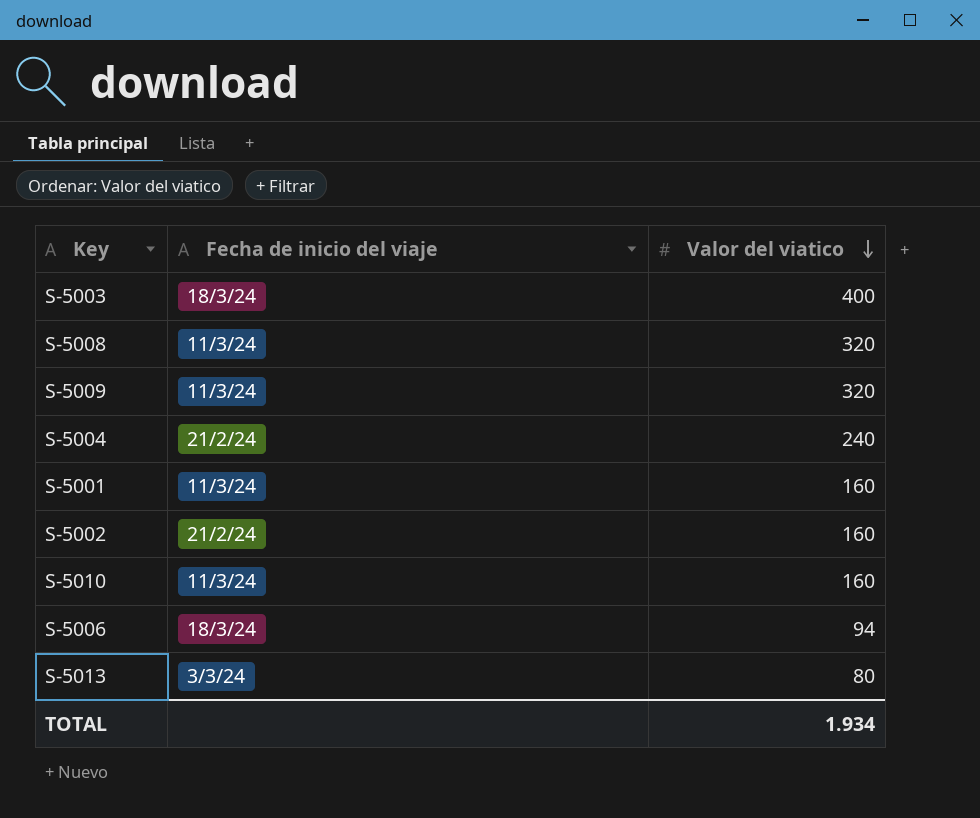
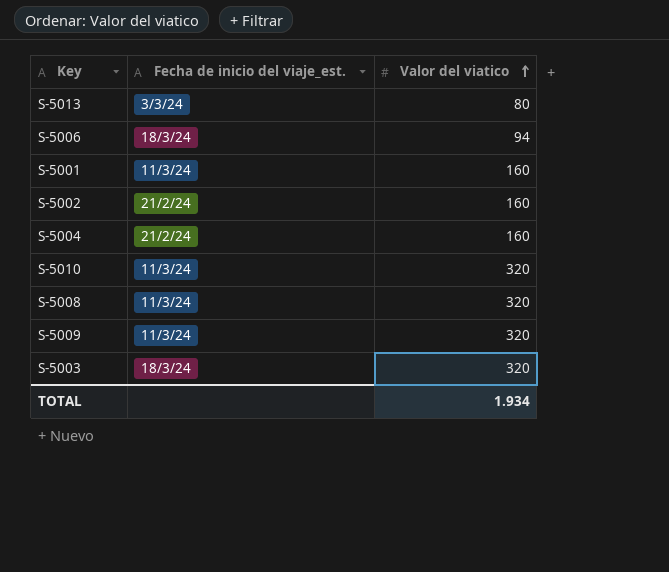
row order: Valor del viatico descending -> Valor del viatico ascending
column name: Fecha de inicio del viaje -> Fecha de inicio del viaje_est.
S-5004 | Valor del viatico: 240 -> 160
S-5010 | Valor del viatico: 160 -> 320
S-5003 | Valor del viatico: 400 -> 320

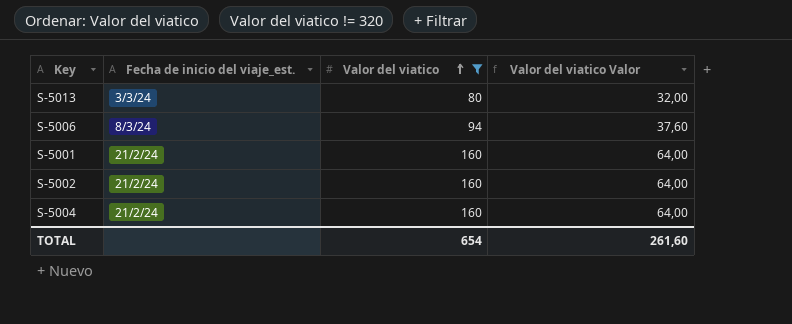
filter: none -> Valor del viatico != 320
column Valor del viatico Valor | formula: none -> [Valor del viatico] * 0,4
S-5006 | Fecha de inicio del viaje_est.: 18/3/24 -> 8/3/24
S-5001 | Fecha de inicio del viaje_est.: 11/3/24 -> 21/2/24
TOTAL | Valor del viatico: 1.934 -> 654

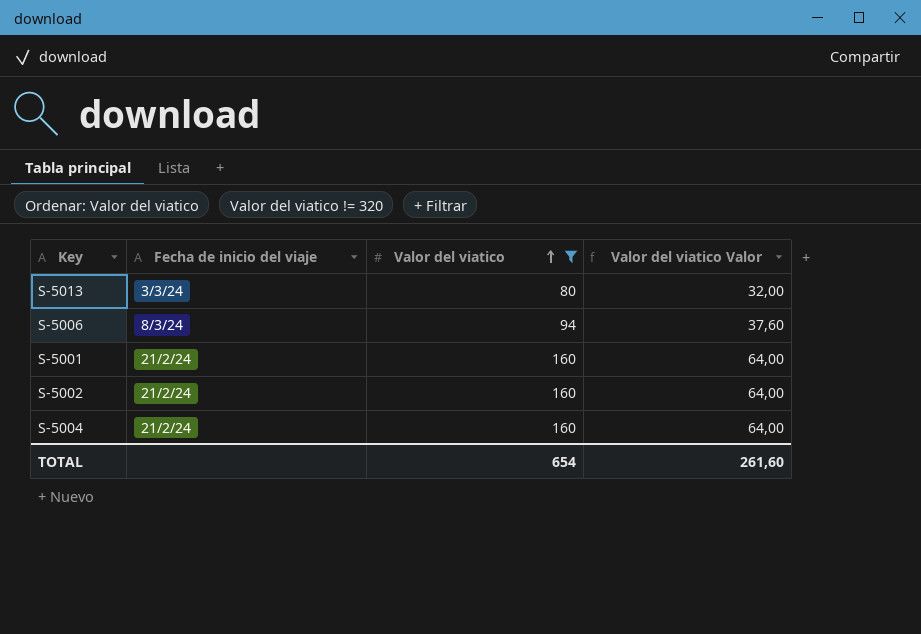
column name: Fecha de inicio del viaje_est. -> Fecha de inicio del viaje

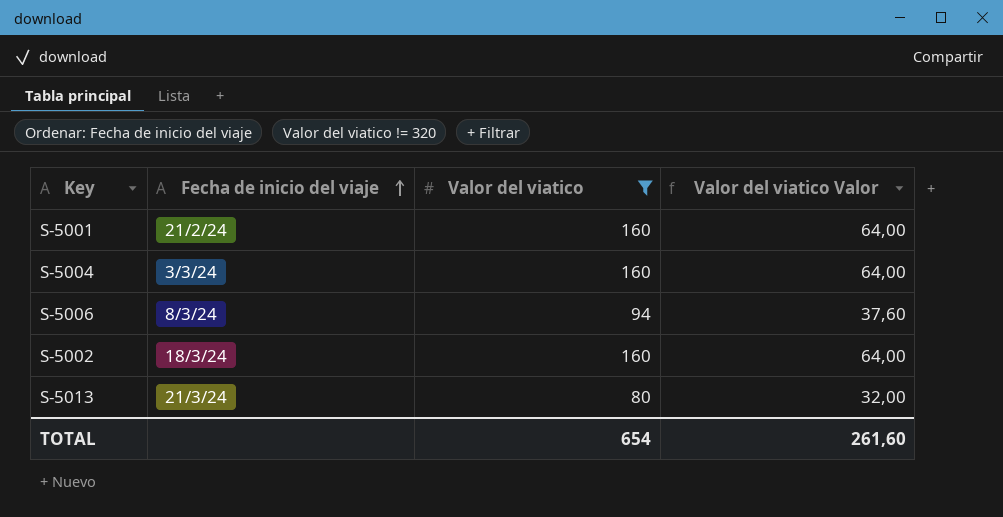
row order: Valor del viatico ascending -> Fecha de inicio del viaje ascending
S-5004 | Fecha de inicio del viaje: 21/2/24 -> 3/3/24
S-5002 | Fecha de inicio del viaje: 21/2/24 -> 18/3/24
S-5013 | Fecha de inicio del viaje: 3/3/24 -> 21/3/24

